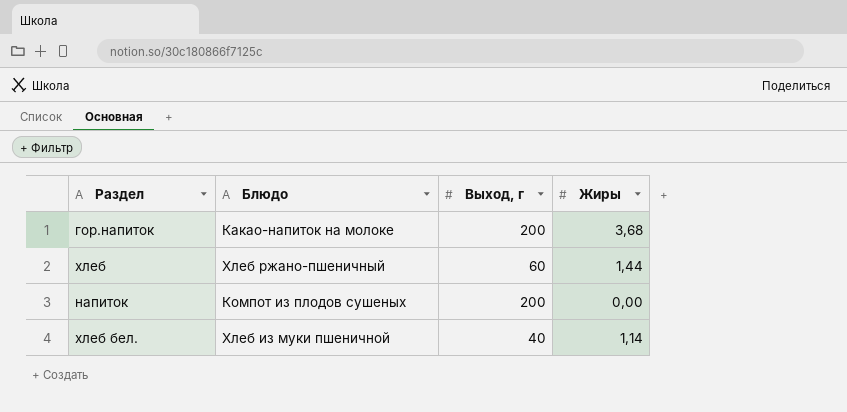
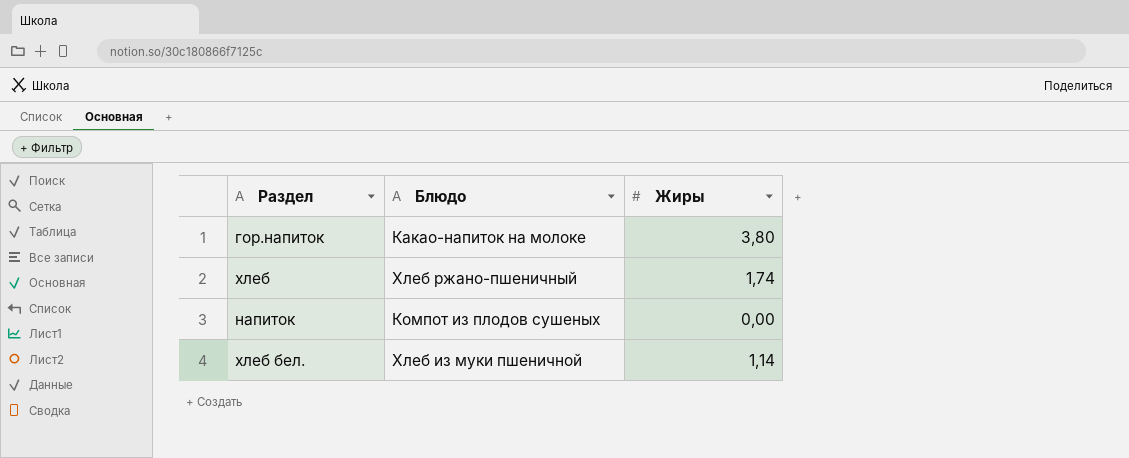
column Выход, г | position: 3 -> none
гор.напиток | Жиры: 3,68 -> 3,80
хлеб | Жиры: 1,44 -> 1,74

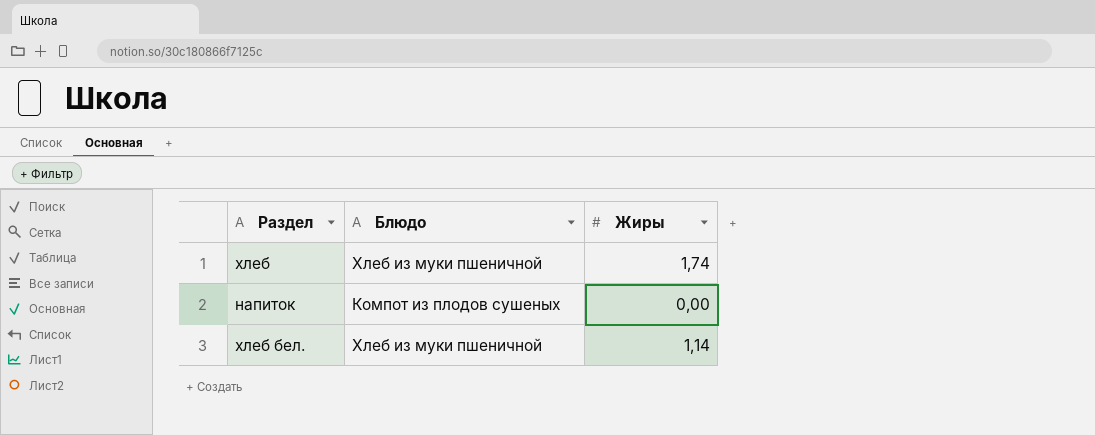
row гор.напиток: Какао-напиток на молоке | 3,80 -> none
хлеб | Блюдо: Хлеб ржано-пшеничный -> Хлеб из муки пшеничной

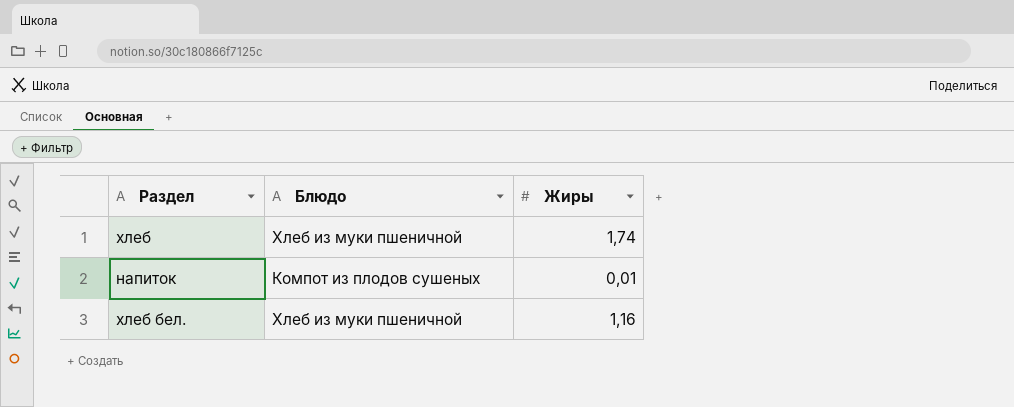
напиток | Жиры: 0,00 -> 0,01
хлеб бел. | Жиры: 1,14 -> 1,16

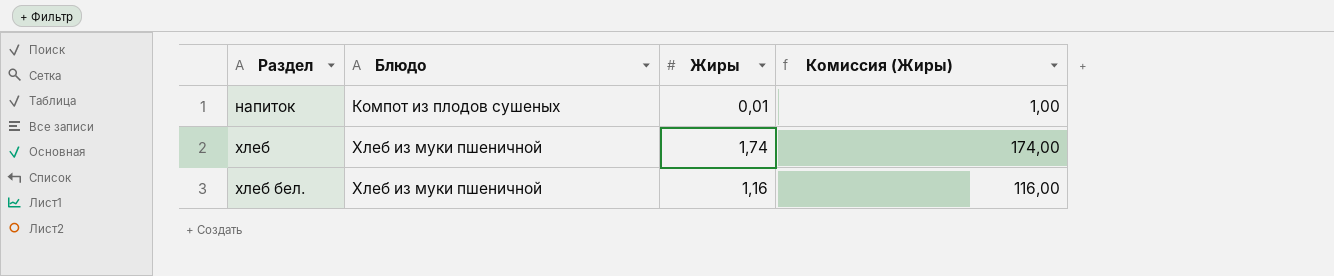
row order: none -> Раздел ascending
column Комиссия (Жиры) | formula: none -> [Жиры] * 100

